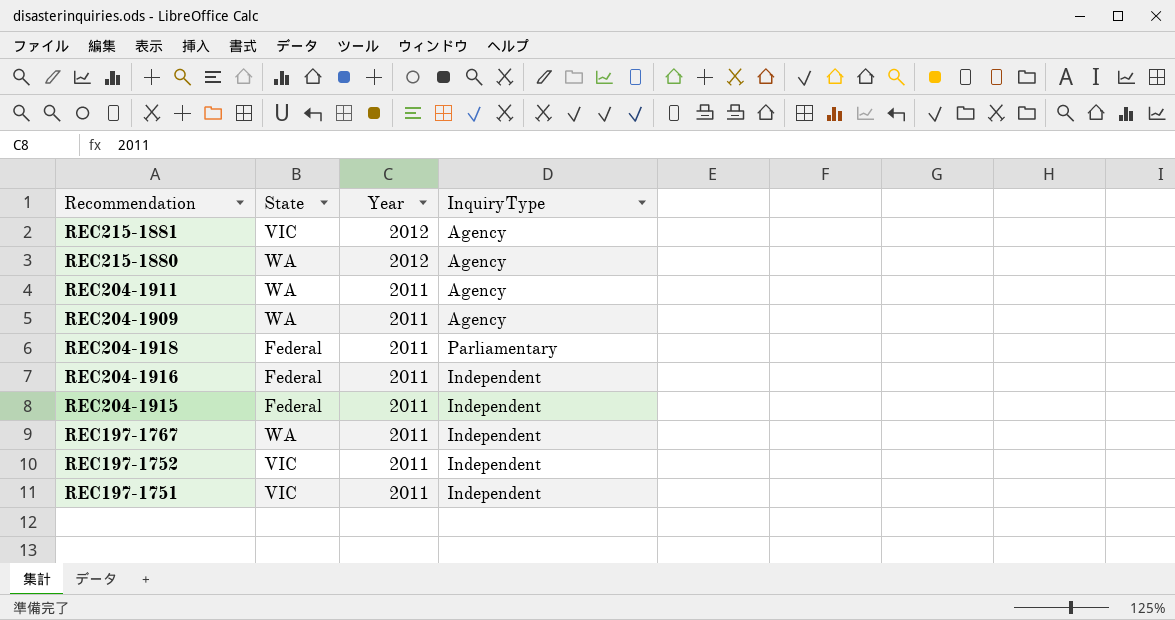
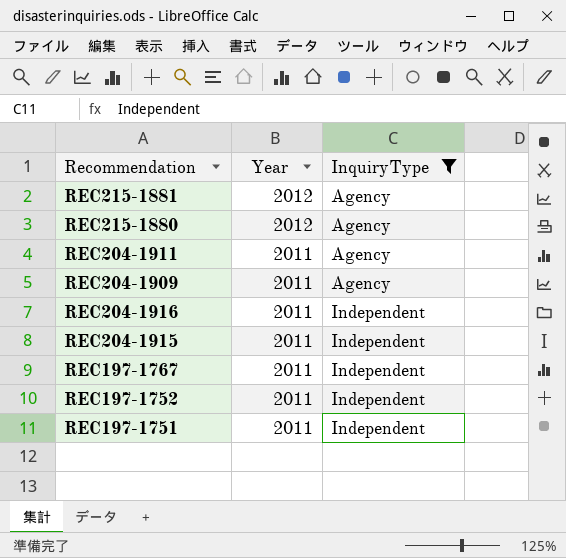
filter: none -> InquiryType != Parliamentary
column State | position: 2 -> none

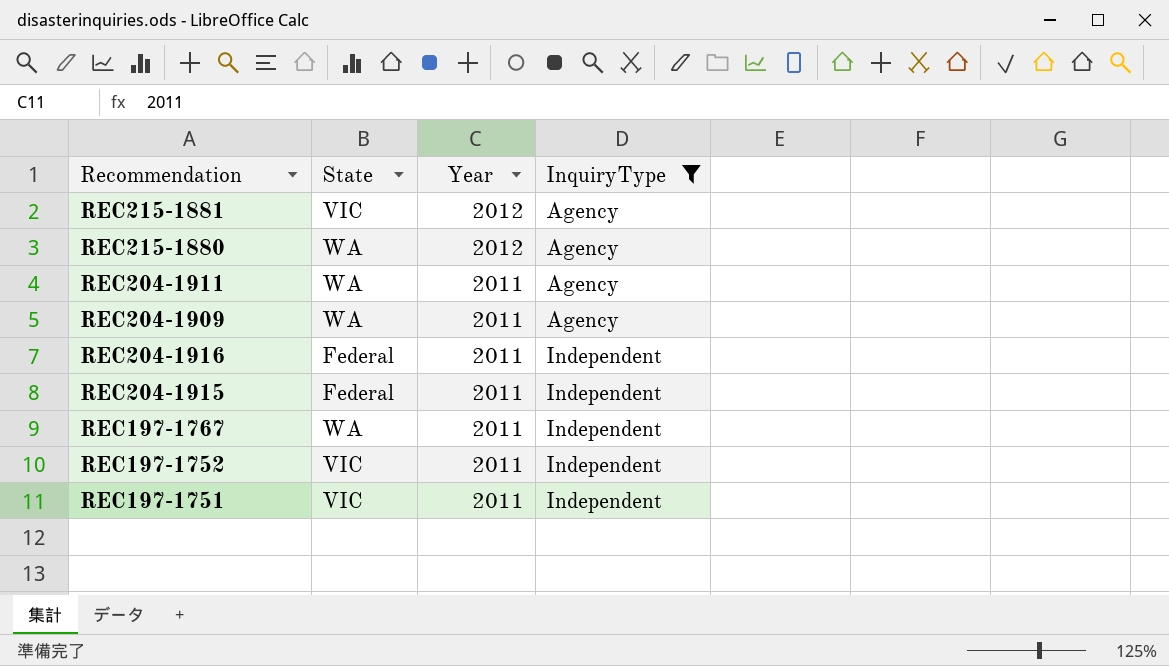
column State | position: none -> 2

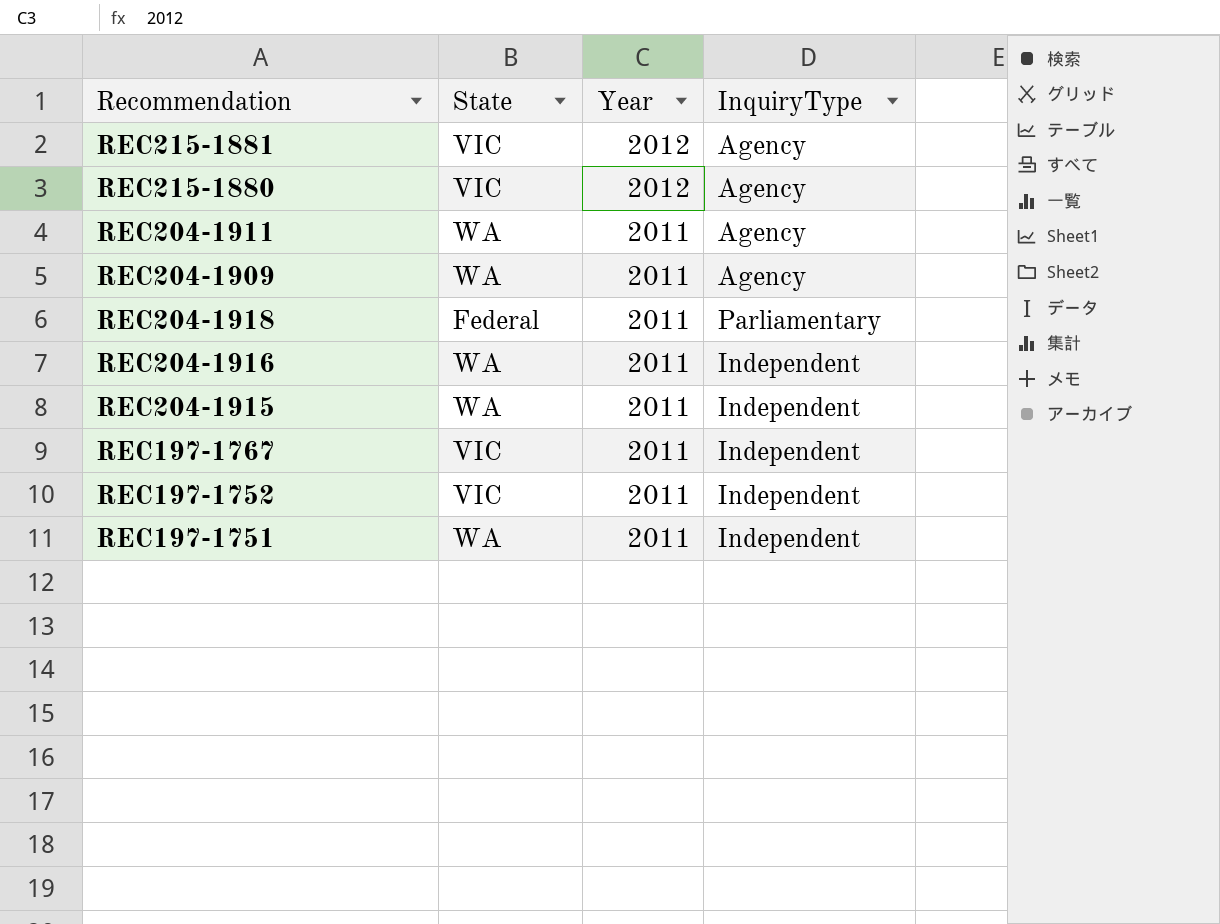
filter: InquiryType != Parliamentary -> none
REC215-1880 | State: WA -> VIC
REC204-1916 | State: Federal -> WA
REC204-1915 | State: Federal -> WA
REC197-1767 | State: WA -> VIC
REC197-1751 | State: VIC -> WA

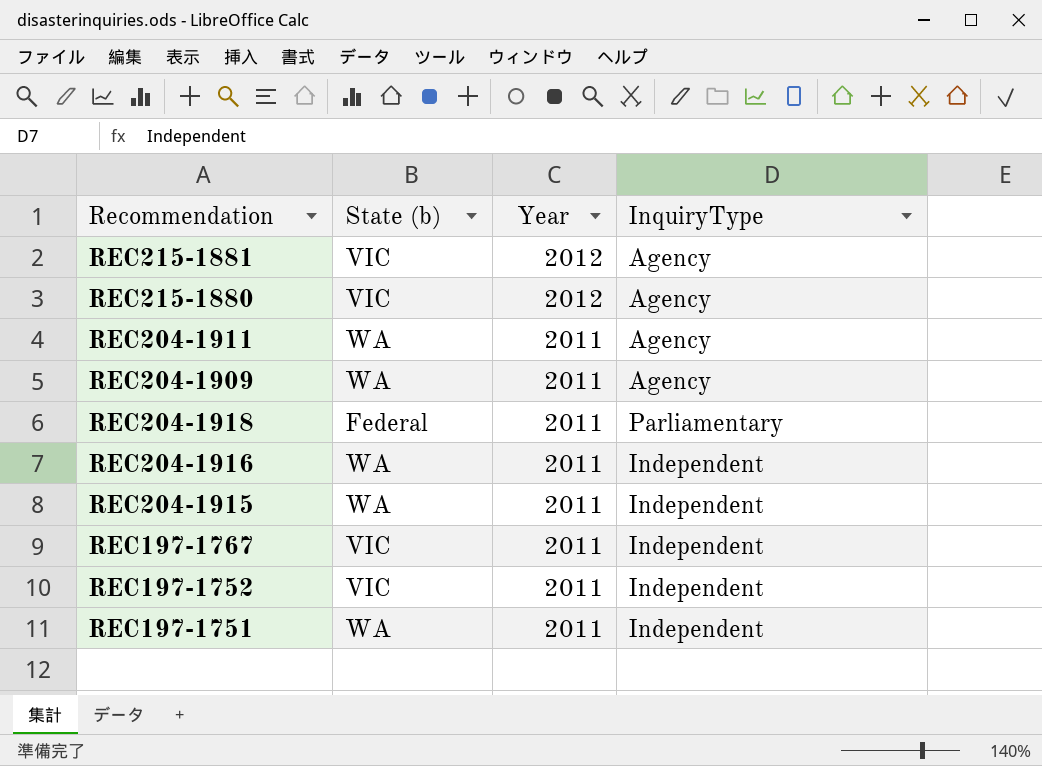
column name: State -> State (b)

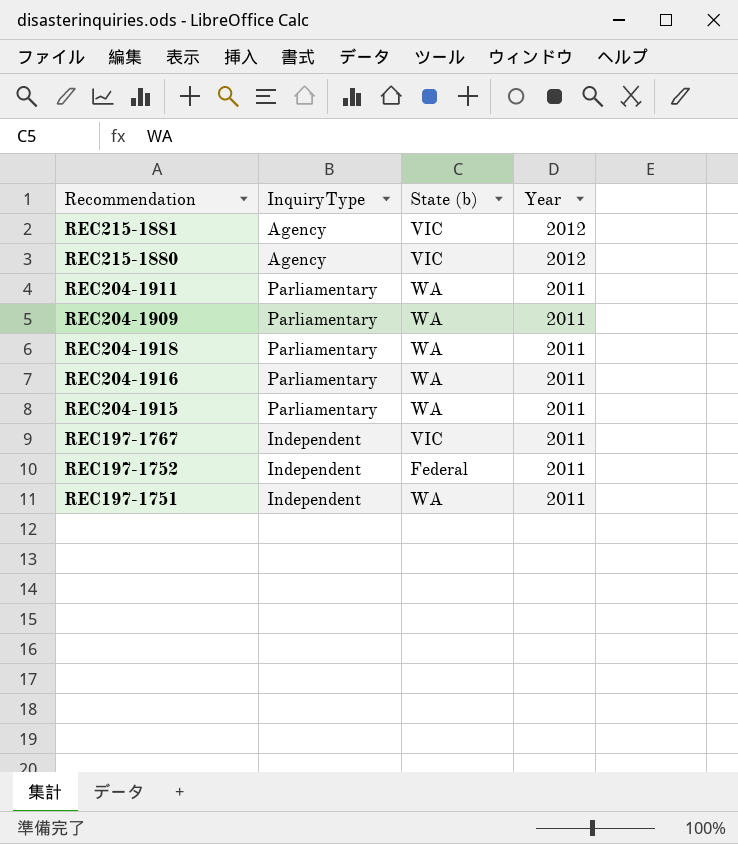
column InquiryType | position: 4 -> 2
REC204-1911 | InquiryType: Agency -> Parliamentary
REC204-1909 | InquiryType: Agency -> Parliamentary
REC204-1918 | State (b): Federal -> WA
REC204-1916 | InquiryType: Independent -> Parliamentary
REC204-1915 | InquiryType: Independent -> Parliamentary
REC197-1752 | State (b): VIC -> Federal

